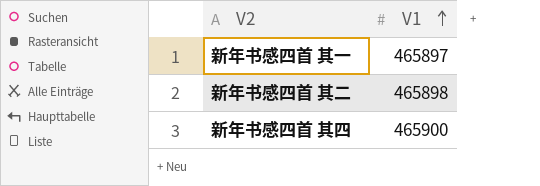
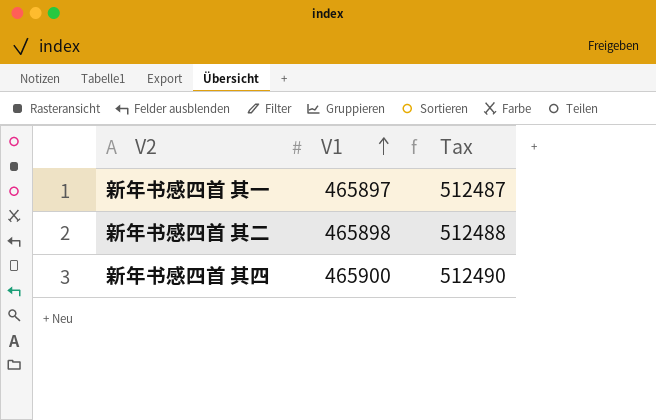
column Tax | formula: none -> [V1] * 1.1

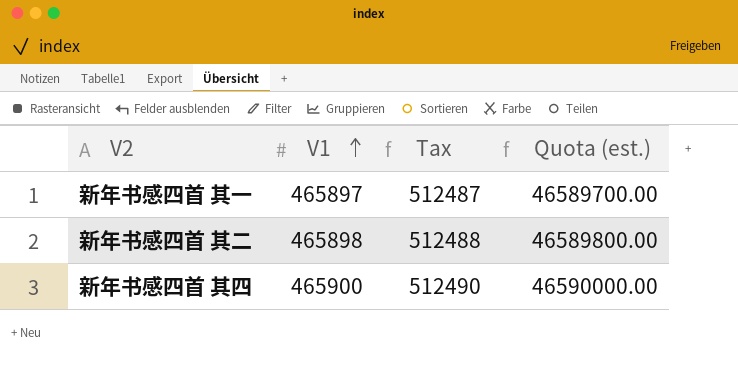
column Quota (est.) | formula: none -> [V1] * 100

